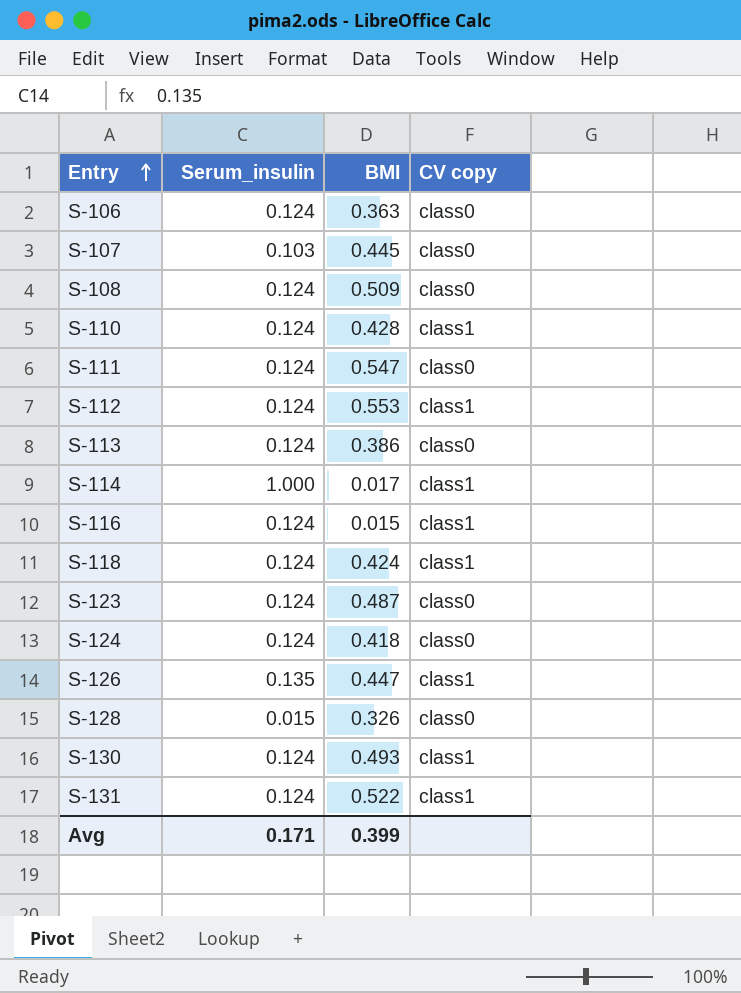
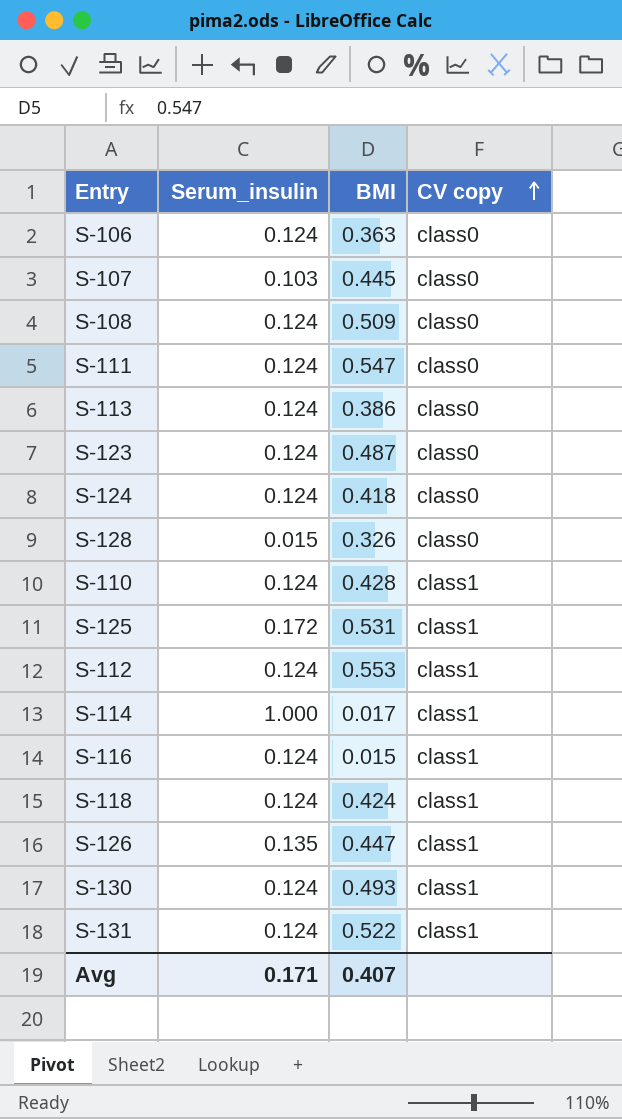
row order: Entry ascending -> CV copy ascending
row S-125: none -> 0.172 | 0.531 | class1
Avg | BMI: 0.399 -> 0.407

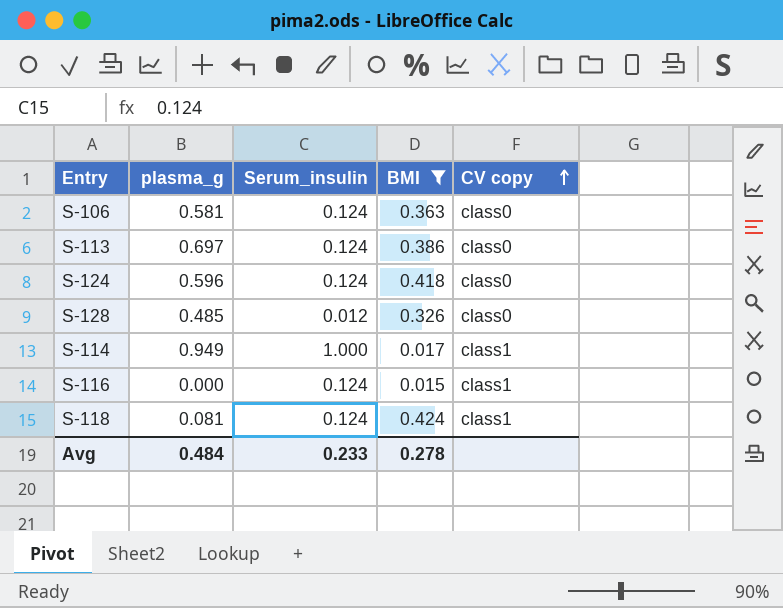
filter: none -> BMI <= 0.424
column plasma_g | position: none -> 2
S-128 | Serum_insulin: 0.015 -> 0.012
Avg | Serum_insulin: 0.171 -> 0.233
Avg | BMI: 0.407 -> 0.278

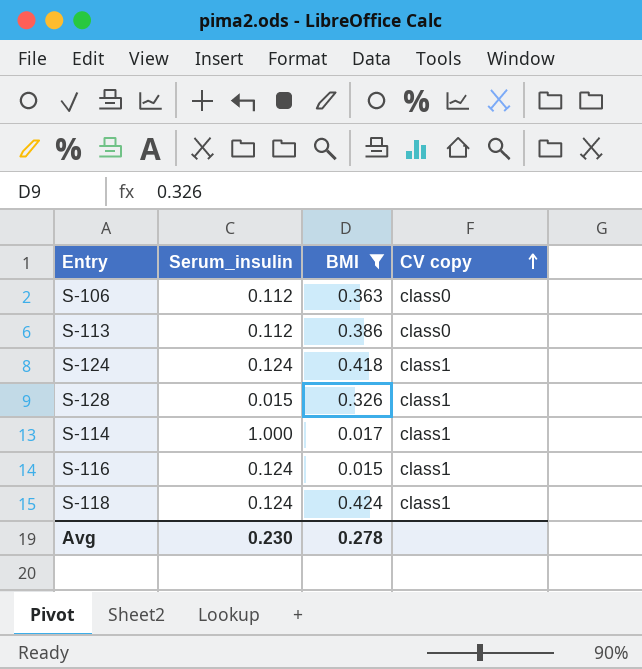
column plasma_g | position: 2 -> none
S-106 | Serum_insulin: 0.124 -> 0.112
S-113 | Serum_insulin: 0.124 -> 0.112
S-124 | CV copy: class0 -> class1
S-128 | Serum_insulin: 0.012 -> 0.015
S-128 | CV copy: class0 -> class1
Avg | Serum_insulin: 0.233 -> 0.230

